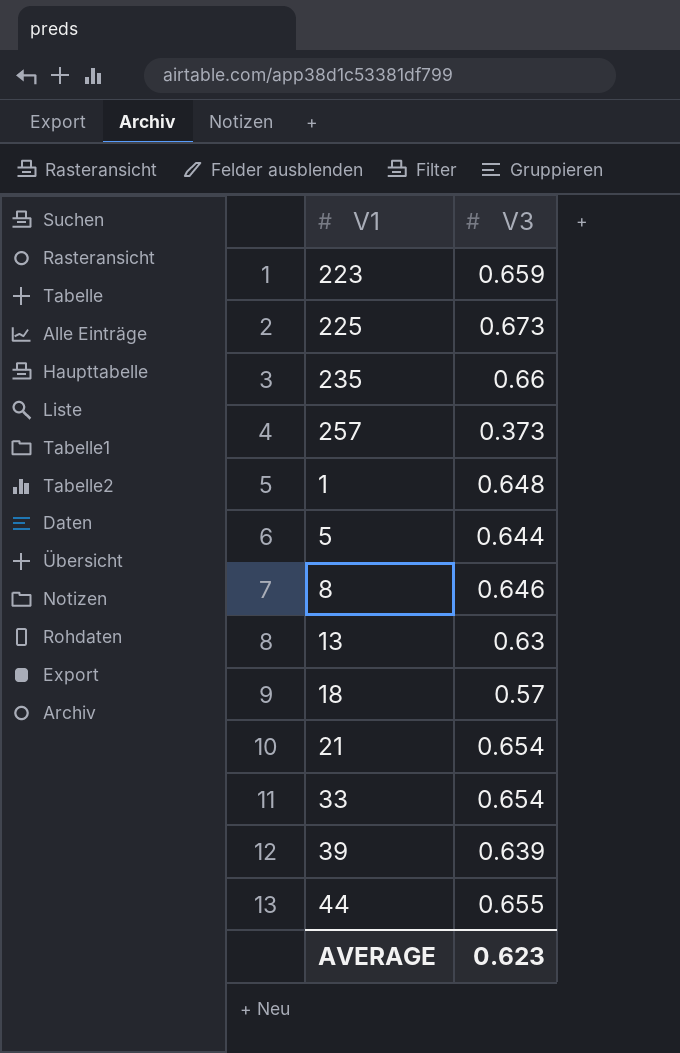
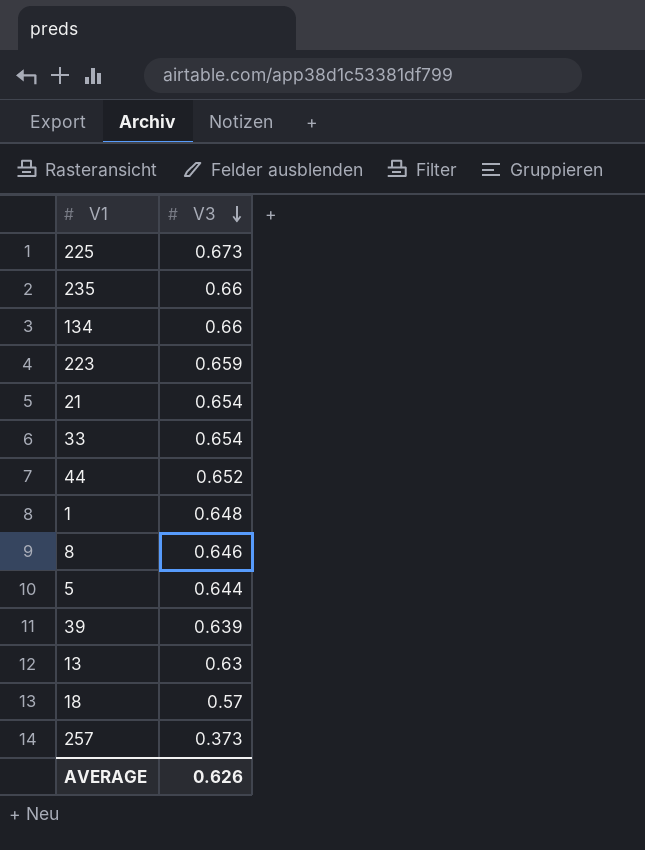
row order: none -> V3 descending
row 134: none -> 0.66
44 | V3: 0.655 -> 0.652
AVERAGE | V3: 0.623 -> 0.626

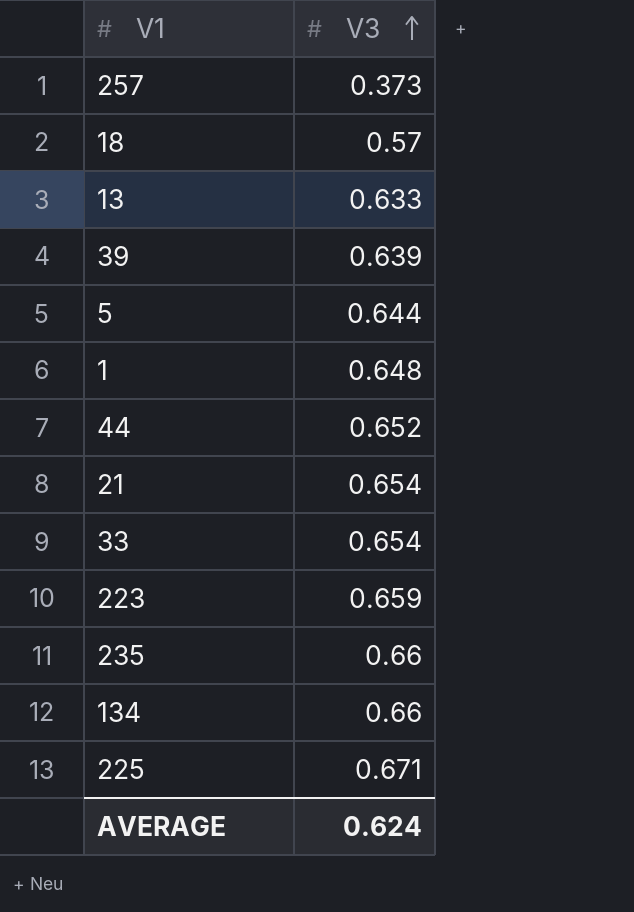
row order: V3 descending -> V3 ascending
row 8: 0.646 -> none
13 | V3: 0.63 -> 0.633
225 | V3: 0.673 -> 0.671
AVERAGE | V3: 0.626 -> 0.624

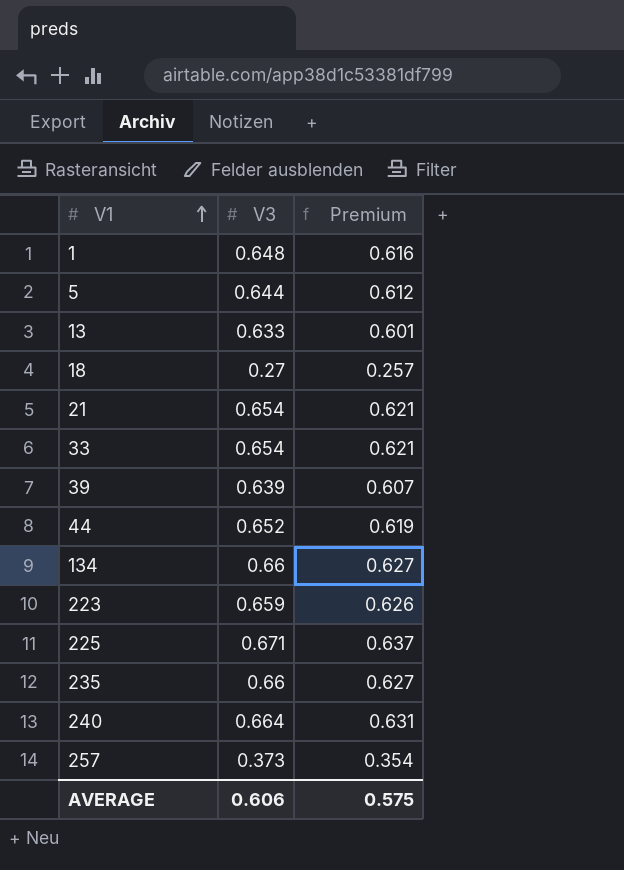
row order: V3 ascending -> V1 ascending
column Premium | formula: none -> [V3] * 0.95
18 | V3: 0.57 -> 0.27
row 240: none -> 0.664 | 0.631
AVERAGE | V3: 0.624 -> 0.606

